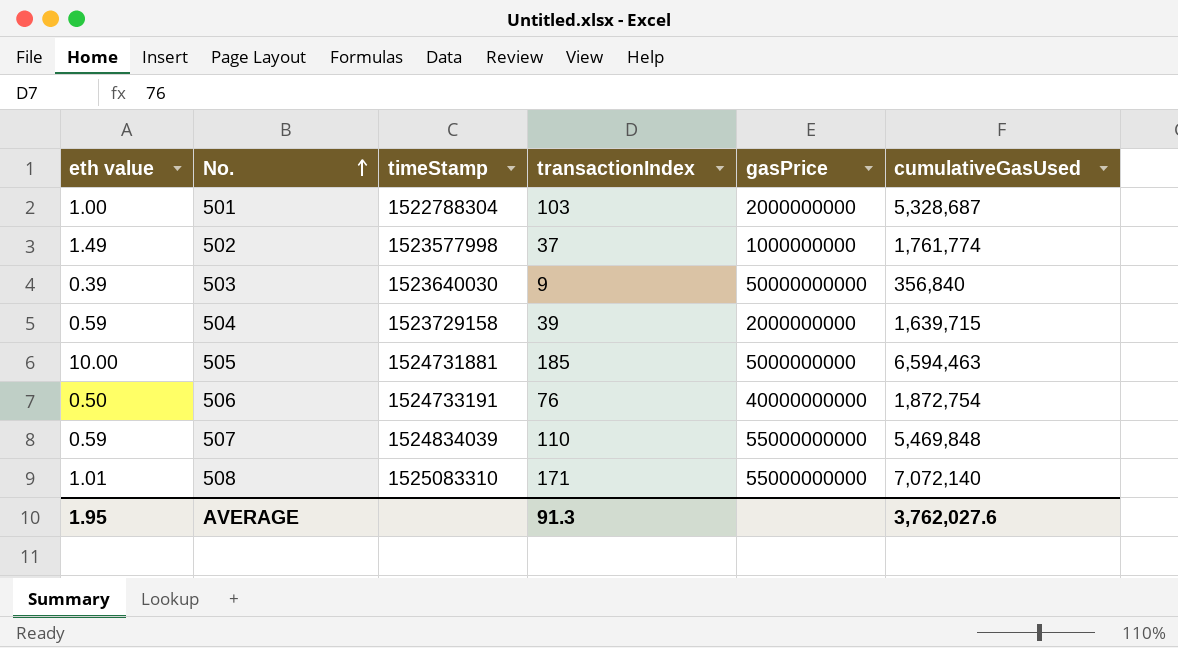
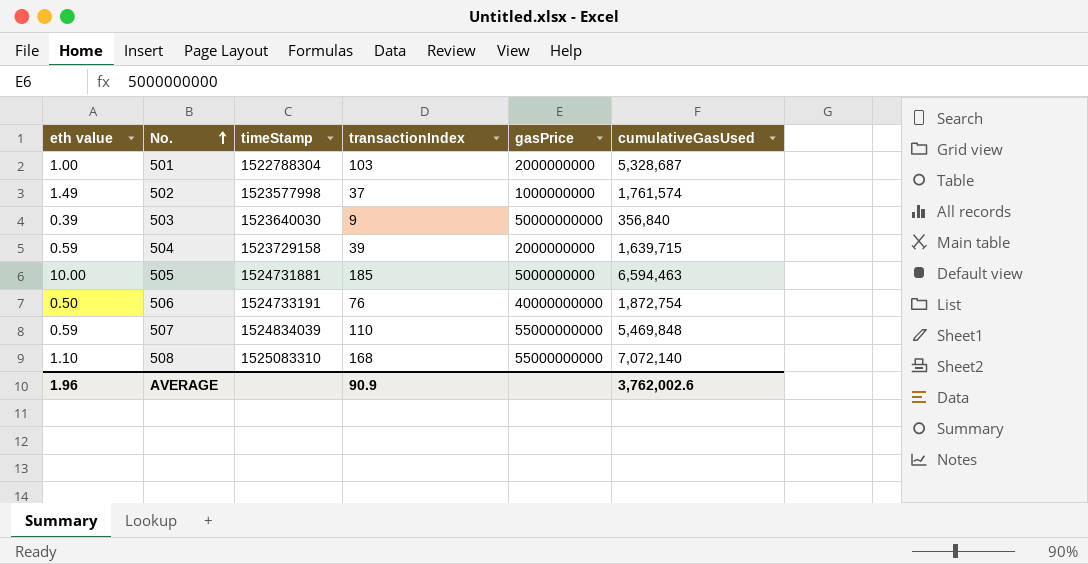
502 | cumulativeGasUsed: 1,761,774 -> 1,761,574
508 | eth value: 1.01 -> 1.10
508 | transactionIndex: 171 -> 168
AVERAGE | eth value: 1.95 -> 1.96
AVERAGE | transactionIndex: 91.3 -> 90.9
AVERAGE | cumulativeGasUsed: 3,762,027.6 -> 3,762,002.6

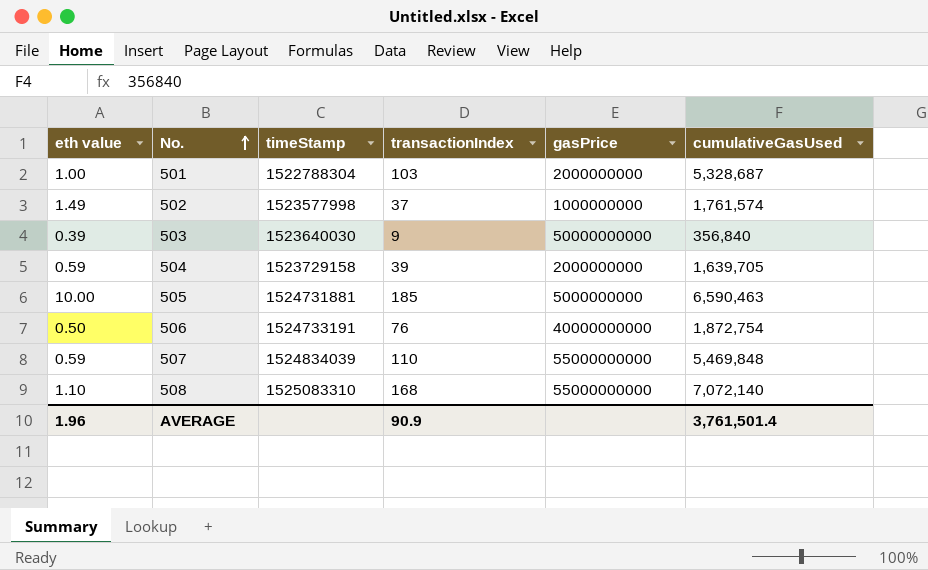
504 | cumulativeGasUsed: 1,639,715 -> 1,639,705
505 | cumulativeGasUsed: 6,594,463 -> 6,590,463
AVERAGE | cumulativeGasUsed: 3,762,002.6 -> 3,761,501.4

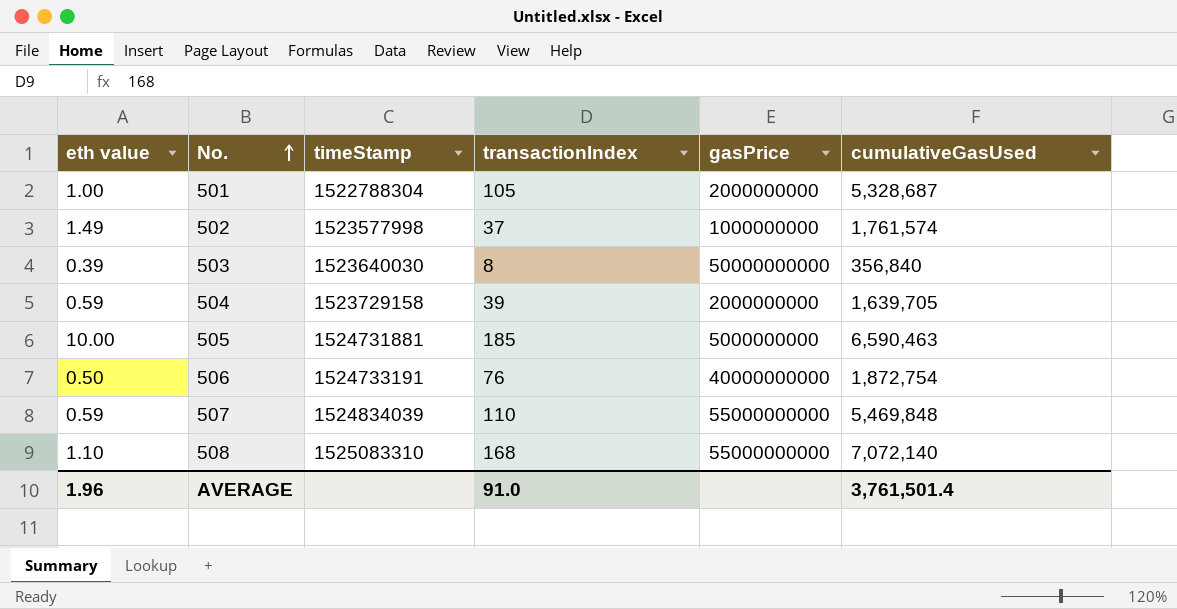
501 | transactionIndex: 103 -> 105
503 | transactionIndex: 9 -> 8
AVERAGE | transactionIndex: 90.9 -> 91.0

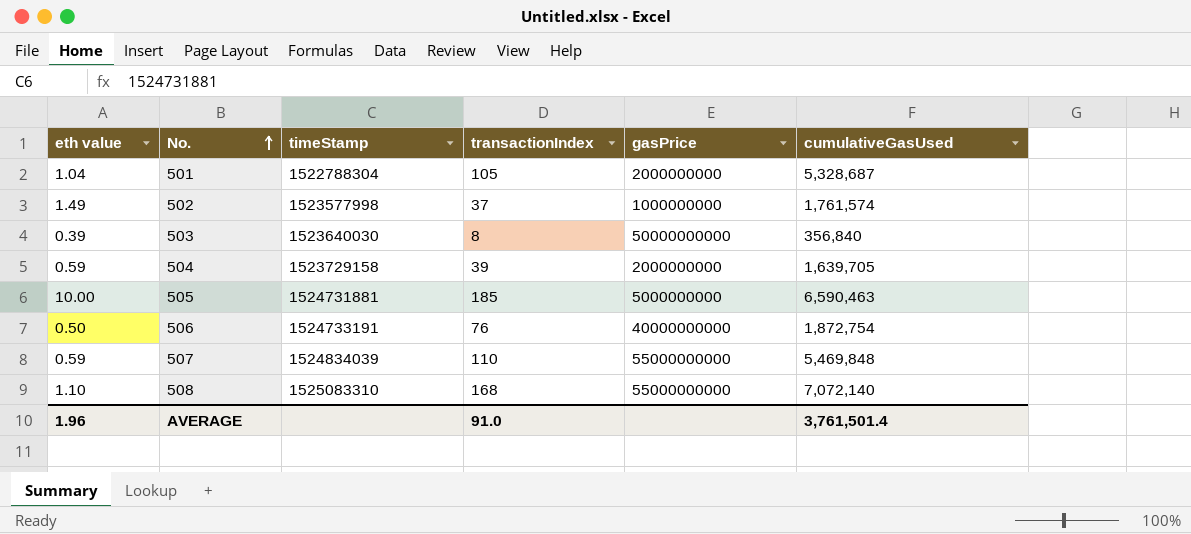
501 | eth value: 1.00 -> 1.04

